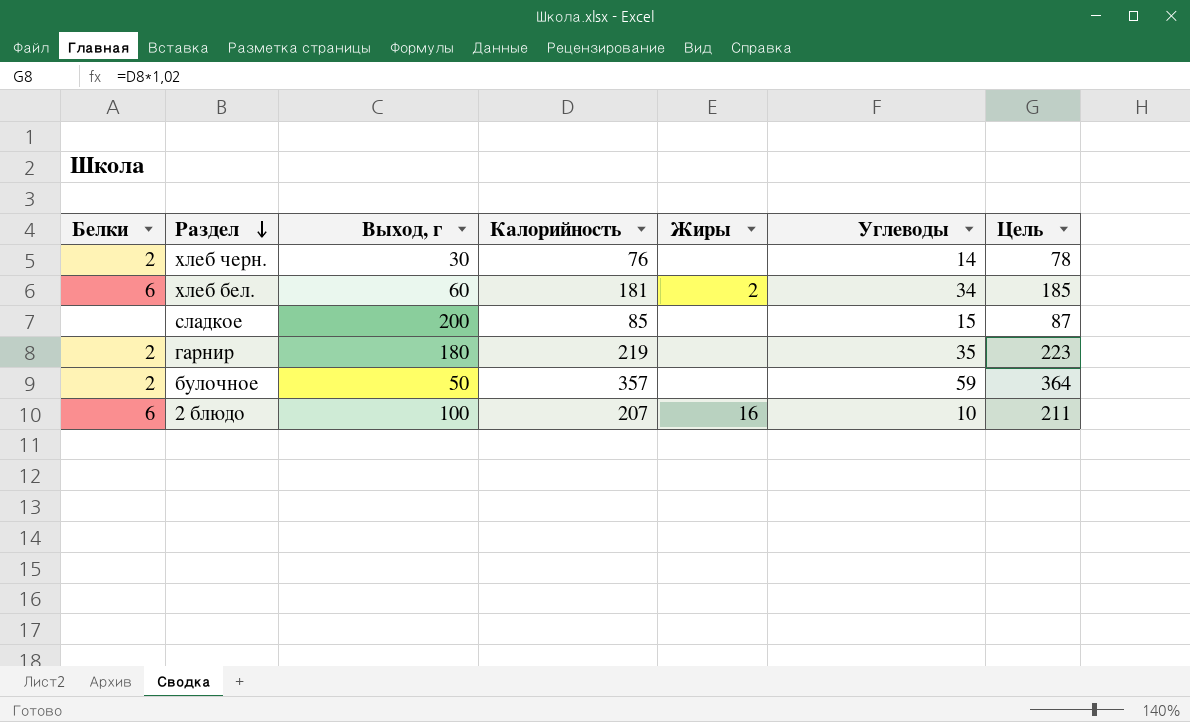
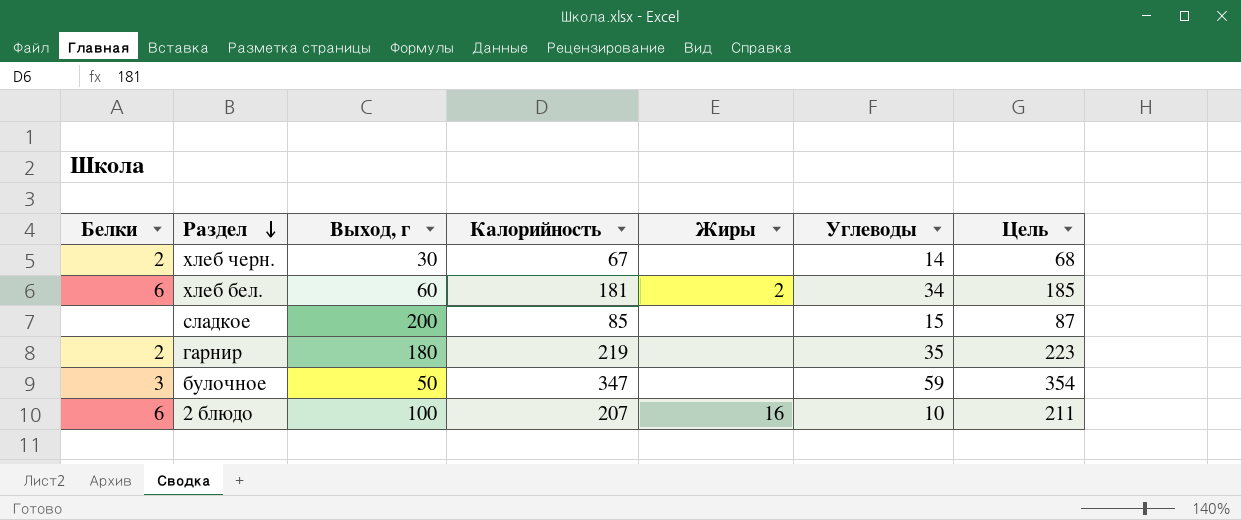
хлеб черн. | Калорийность: 76 -> 67
хлеб черн. | Цель: 78 -> 68
булочное | Белки: 2 -> 3
булочное | Калорийность: 357 -> 347
булочное | Цель: 364 -> 354

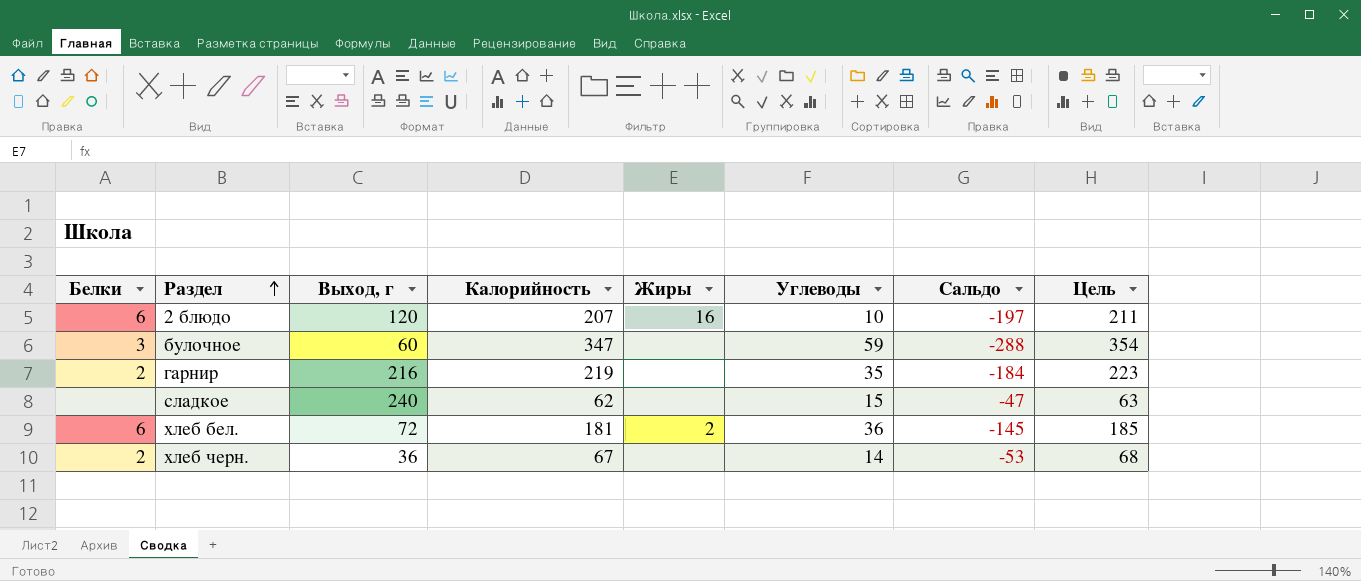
row order: Раздел descending -> Раздел ascending
column Сальдо | formula: none -> [Углеводы] - [Калорийность]
2 блюдо | Выход, г: 100 -> 120
булочное | Выход, г: 50 -> 60
гарнир | Выход, г: 180 -> 216
сладкое | Выход, г: 200 -> 240
сладкое | Калорийность: 85 -> 62
сладкое | Цель: 87 -> 63
хлеб бел. | Выход, г: 60 -> 72
хлеб бел. | Углеводы: 34 -> 36
хлеб черн. | Выход, г: 30 -> 36

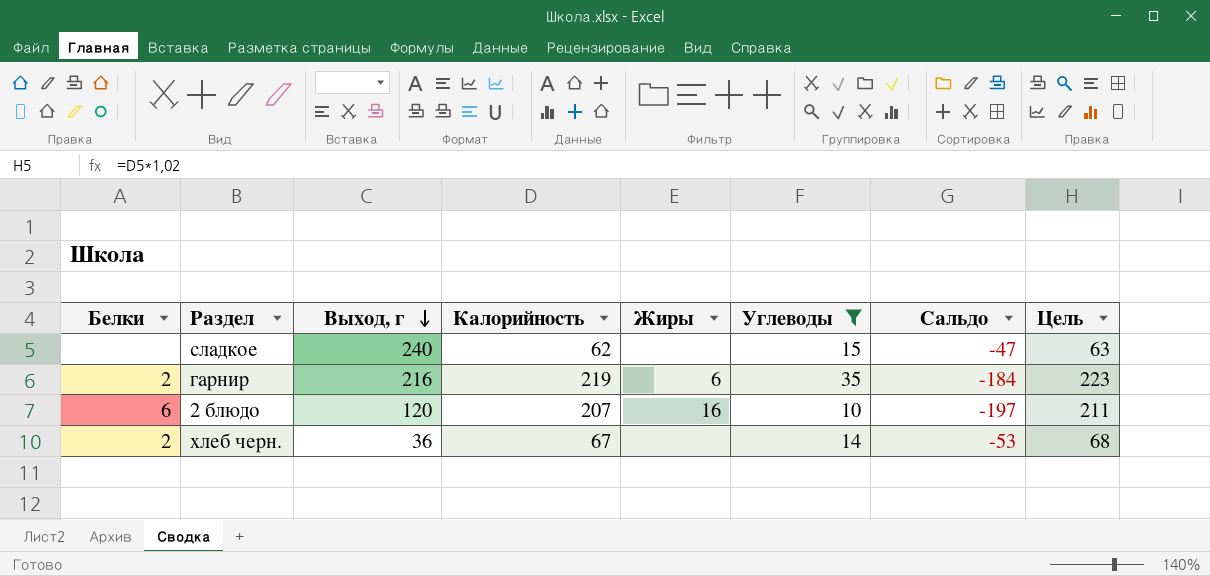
filter: none -> Углеводы <= 35
row order: Раздел ascending -> Выход, г descending
гарнир | Жиры: none -> 6

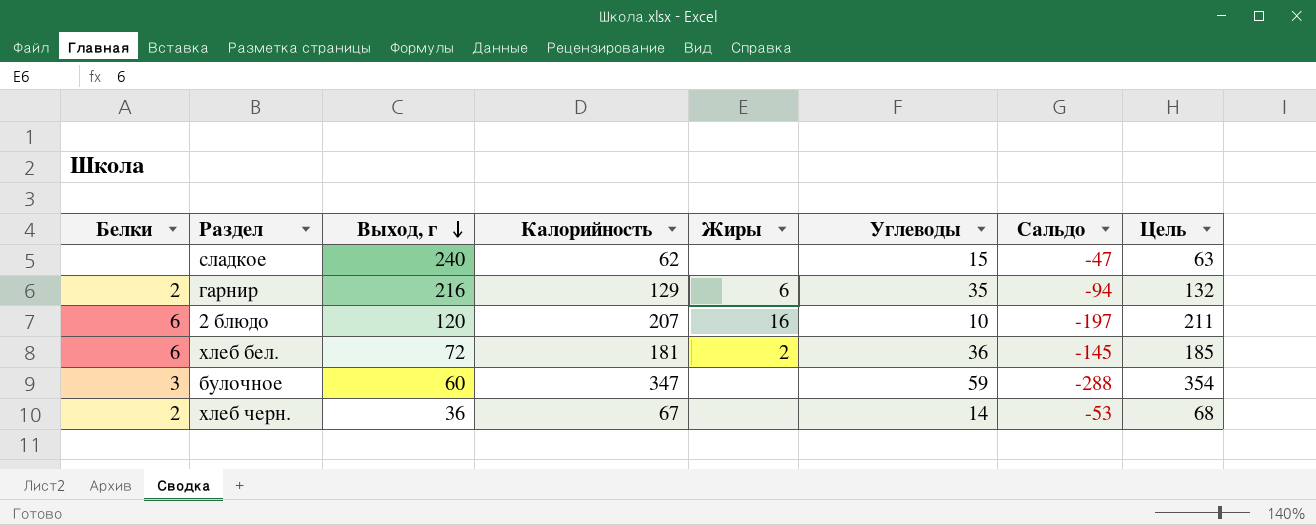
filter: Углеводы <= 35 -> none
гарнир | Калорийность: 219 -> 129
гарнир | Сальдо: -184 -> -94
гарнир | Цель: 223 -> 132

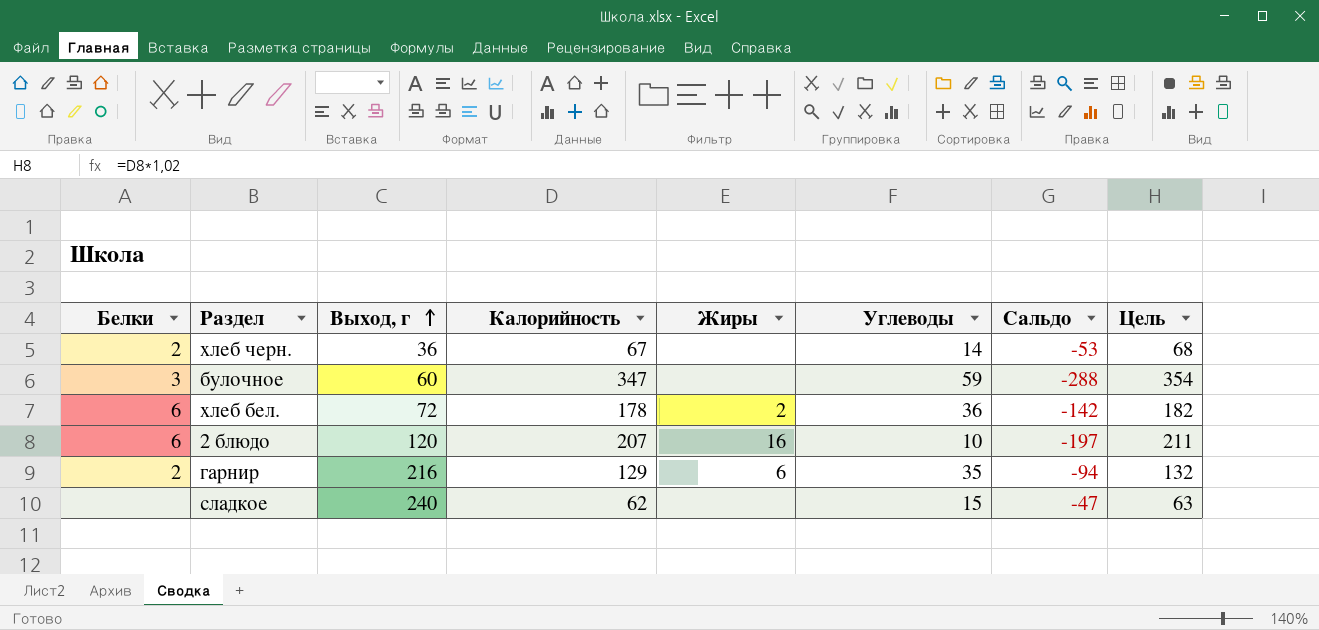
row order: Выход, г descending -> Выход, г ascending
хлеб бел. | Калорийность: 181 -> 178
хлеб бел. | Сальдо: -145 -> -142
хлеб бел. | Цель: 185 -> 182

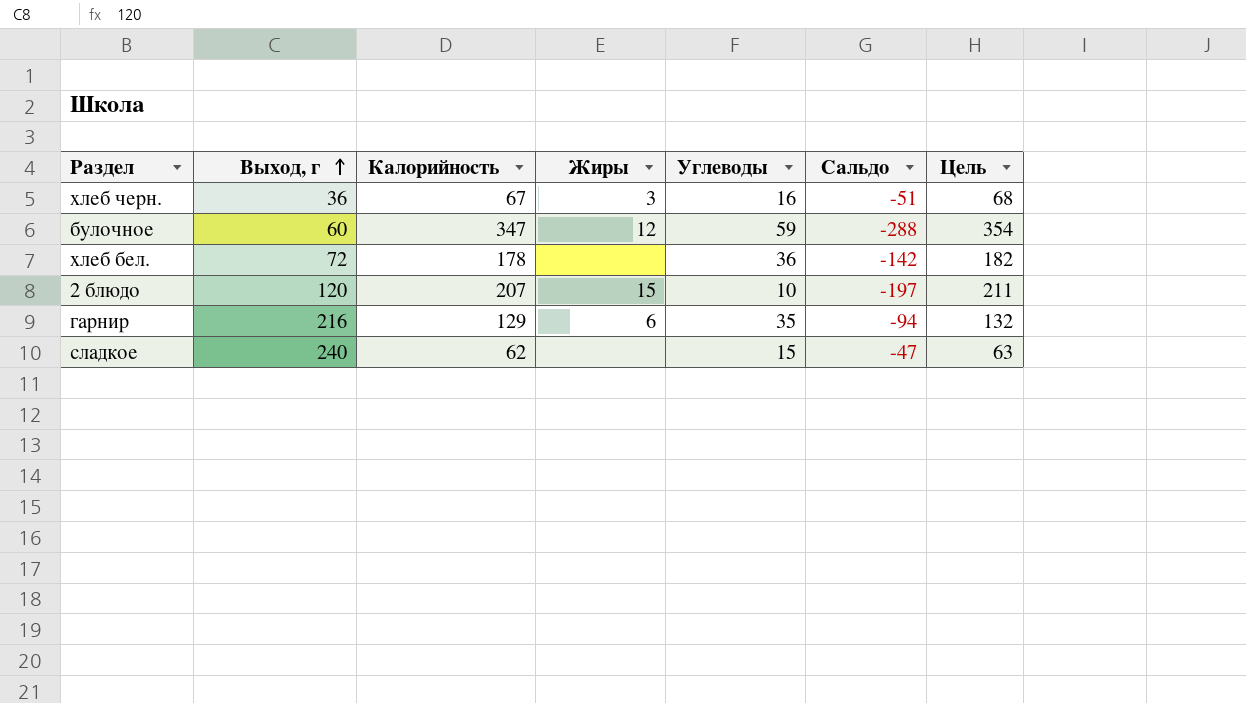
column Белки | position: 1 -> none
хлеб черн. | Жиры: none -> 3
хлеб черн. | Углеводы: 14 -> 16
хлеб черн. | Сальдо: -53 -> -51
булочное | Жиры: none -> 12
хлеб бел. | Жиры: 2 -> none
2 блюдо | Жиры: 16 -> 15

